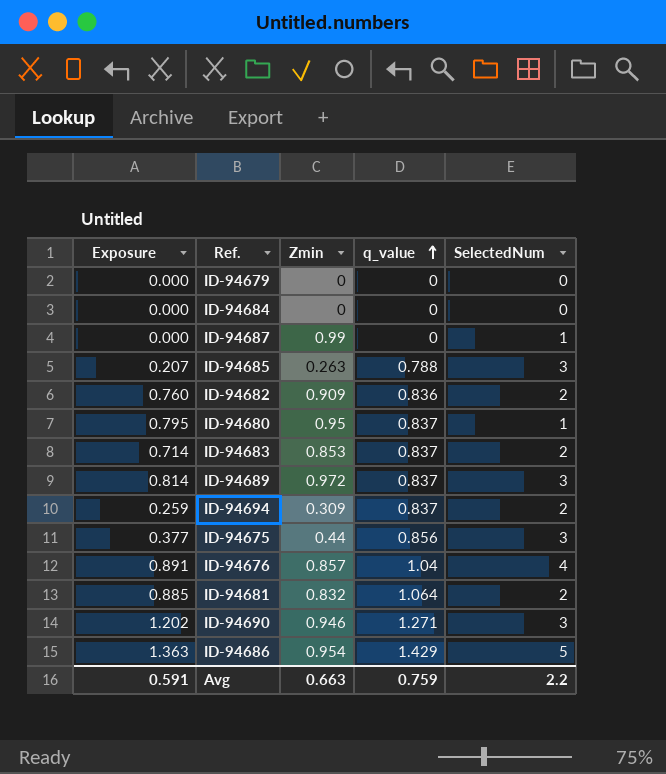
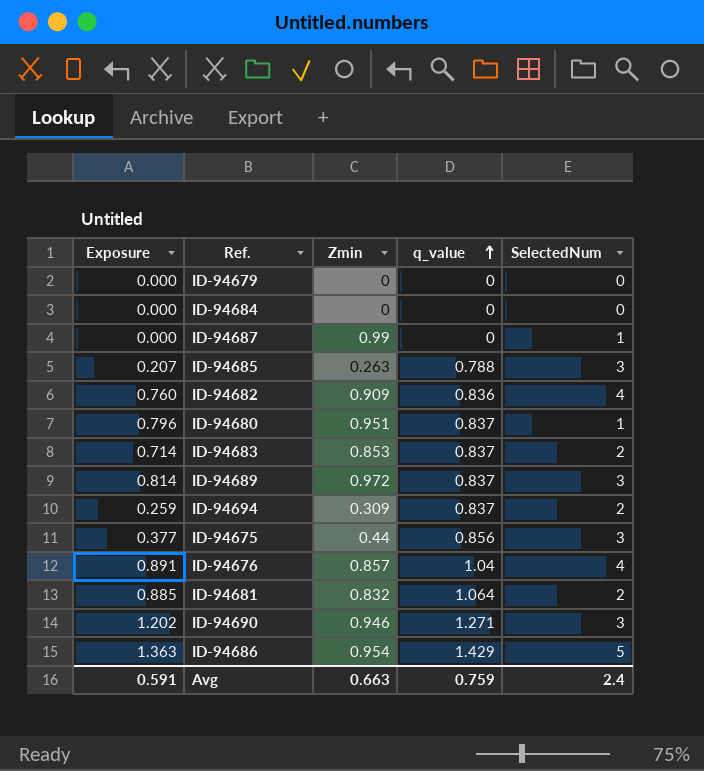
ID-94682 | SelectedNum: 2 -> 4
ID-94680 | Exposure: 0.795 -> 0.796
ID-94680 | Zmin: 0.95 -> 0.951
Avg | SelectedNum: 2.2 -> 2.4

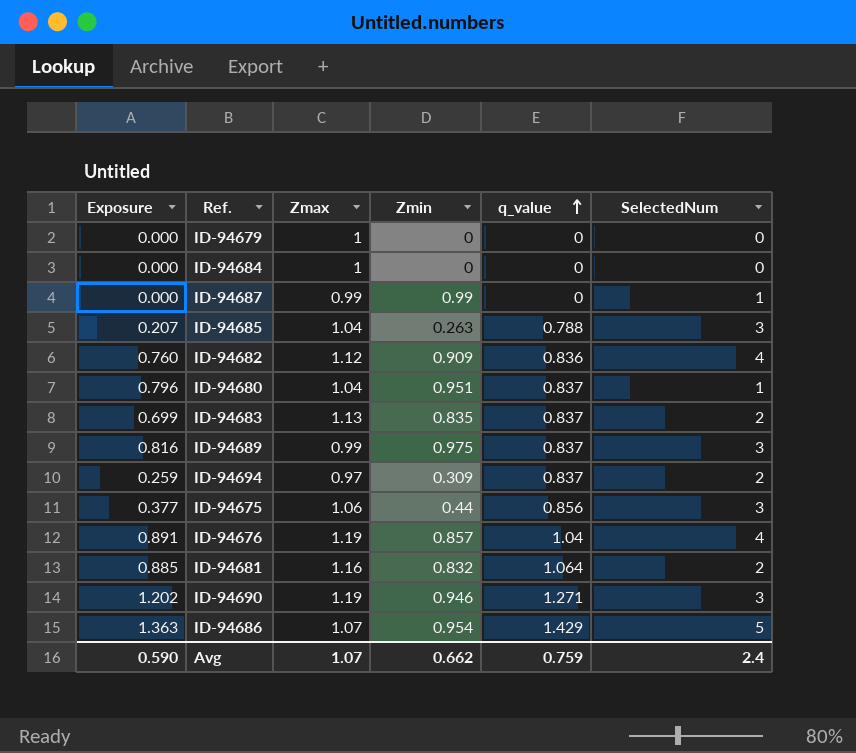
column Zmax | position: none -> 3
ID-94683 | Exposure: 0.714 -> 0.699
ID-94683 | Zmin: 0.853 -> 0.835
ID-94689 | Exposure: 0.814 -> 0.816
ID-94689 | Zmin: 0.972 -> 0.975
Avg | Exposure: 0.591 -> 0.590
Avg | Zmin: 0.663 -> 0.662

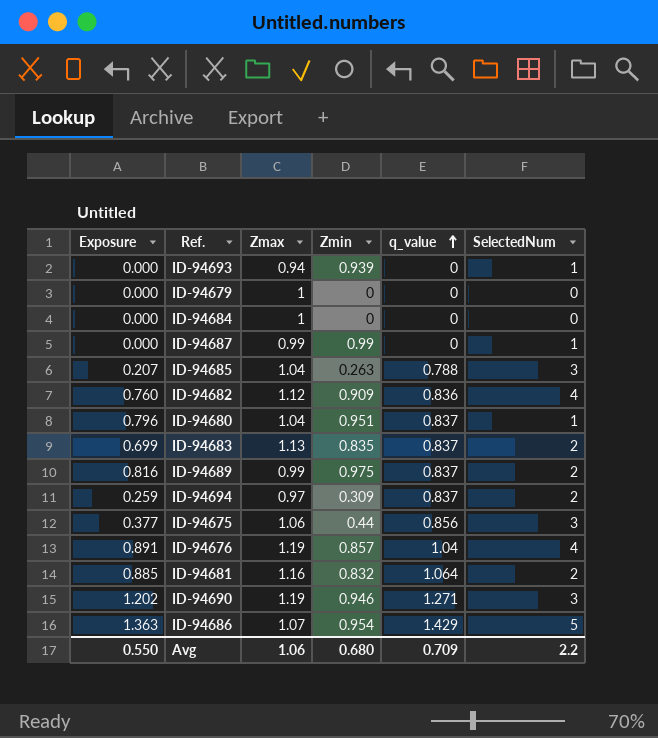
row ID-94693: none -> 0.000 | 0.94 | 0.939 | 0 | 1
ID-94689 | SelectedNum: 3 -> 2
Avg | Exposure: 0.590 -> 0.550
Avg | Zmax: 1.07 -> 1.06
Avg | Zmin: 0.662 -> 0.680
Avg | q_value: 0.759 -> 0.709
Avg | SelectedNum: 2.4 -> 2.2

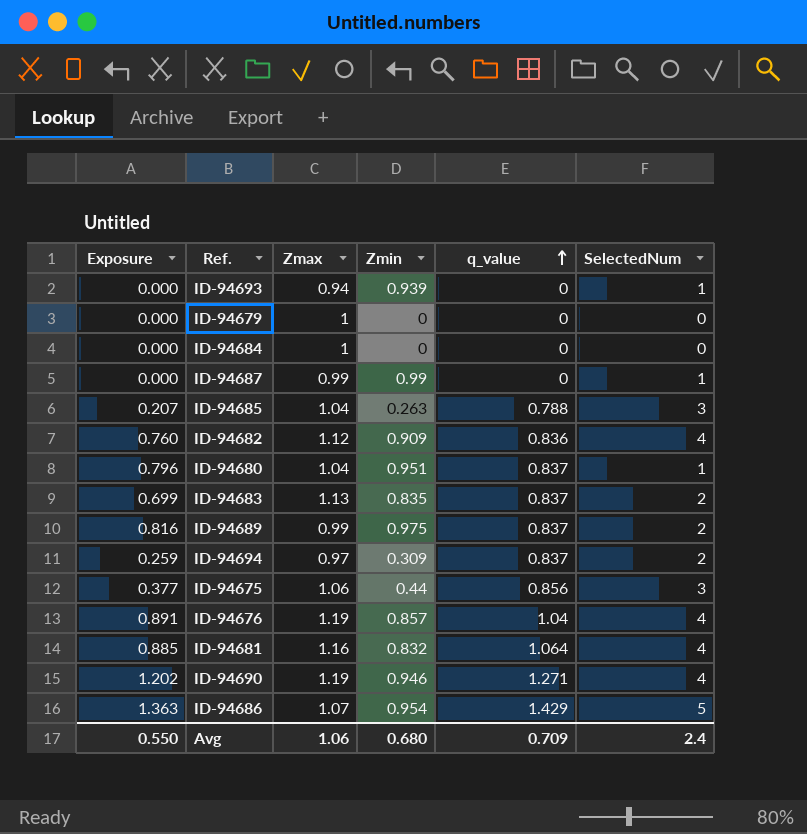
ID-94681 | SelectedNum: 2 -> 4
ID-94690 | SelectedNum: 3 -> 4
Avg | SelectedNum: 2.2 -> 2.4

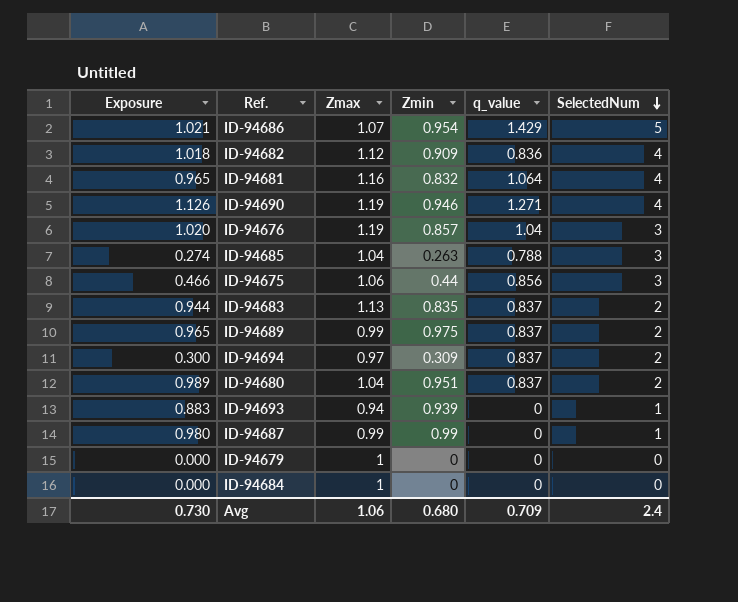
row order: q_value ascending -> SelectedNum descending
column Exposure | formula: [Zmin] * [q_value] -> [Zmax] * [Zmin]
ID-94676 | SelectedNum: 4 -> 3
ID-94680 | SelectedNum: 1 -> 2
Avg | Exposure: 0.550 -> 0.730

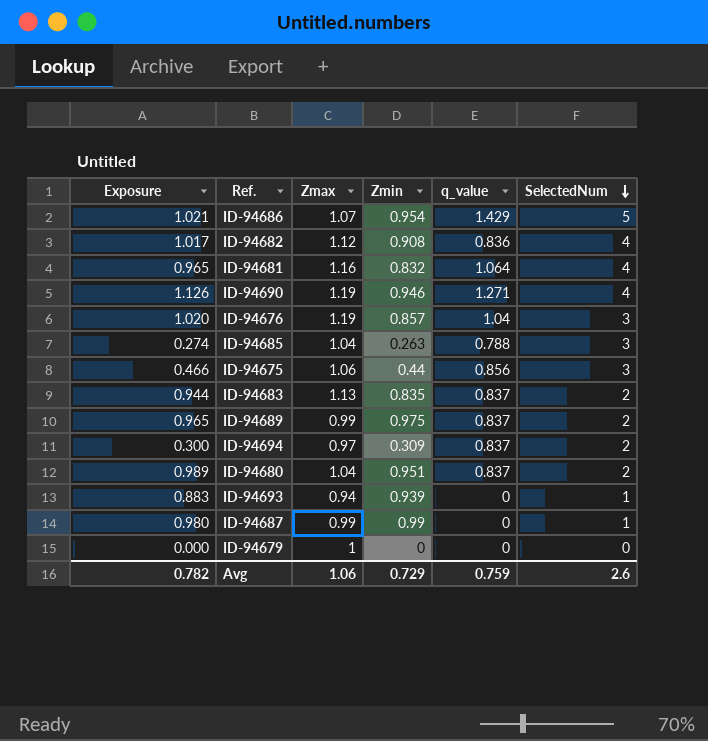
row ID-94684: 0.000 | 1 | 0 | 0 | 0 -> none
ID-94682 | Exposure: 1.018 -> 1.017
ID-94682 | Zmin: 0.909 -> 0.908
Avg | Exposure: 0.730 -> 0.782
Avg | Zmin: 0.680 -> 0.729
Avg | q_value: 0.709 -> 0.759
Avg | SelectedNum: 2.4 -> 2.6

